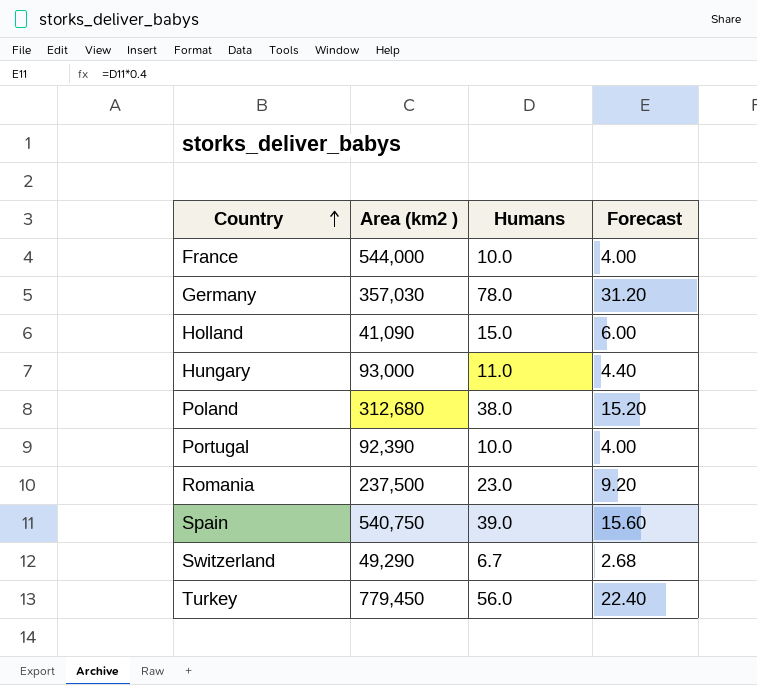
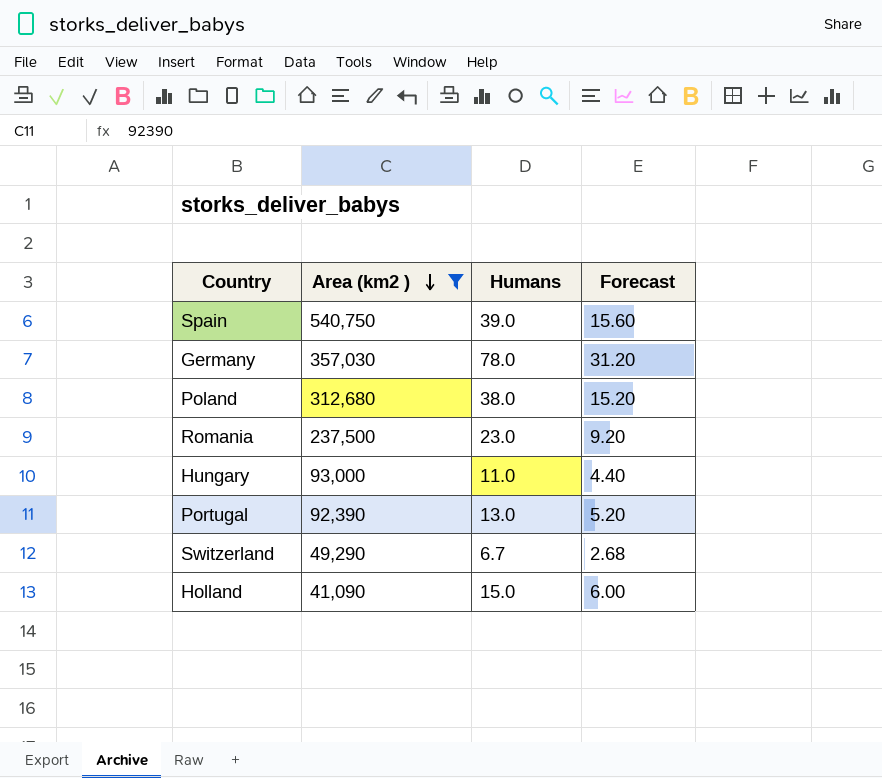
filter: none -> Area (km2 ) <= 540,750
row order: Country ascending -> Area (km2 ) descending
Portugal | Humans: 10.0 -> 13.0
Portugal | Forecast: 4.00 -> 5.20

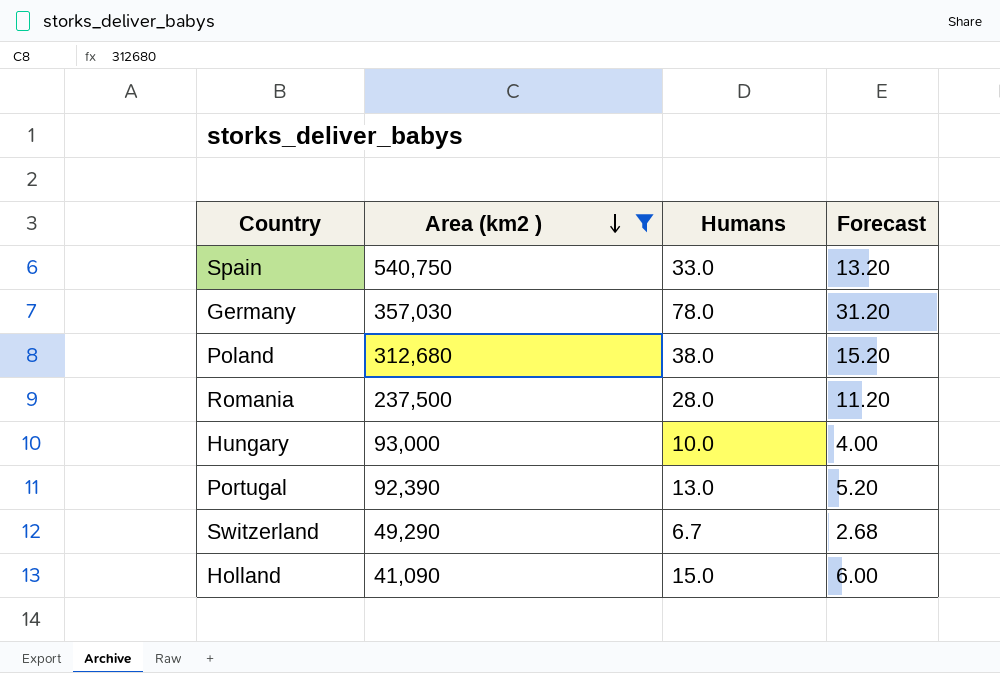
Spain | Humans: 39.0 -> 33.0
Spain | Forecast: 15.60 -> 13.20
Romania | Humans: 23.0 -> 28.0
Romania | Forecast: 9.20 -> 11.20
Hungary | Humans: 11.0 -> 10.0
Hungary | Forecast: 4.40 -> 4.00

